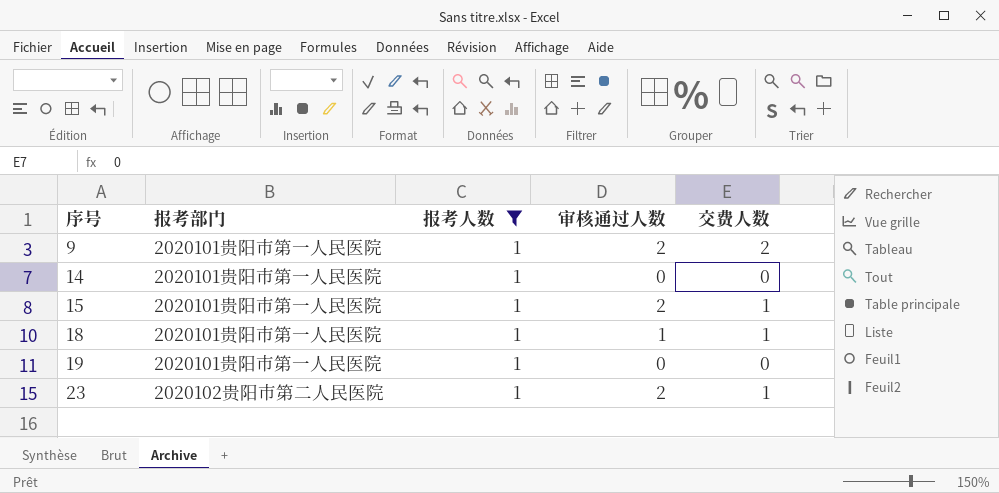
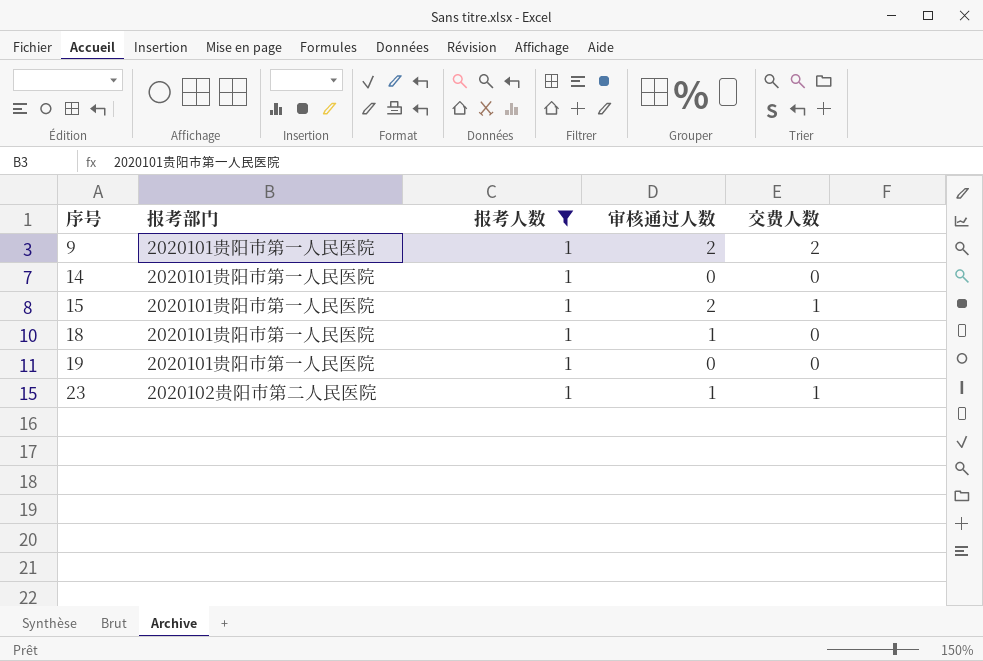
18 | 交费人数: 1 -> 0
23 | 审核通过人数: 2 -> 1

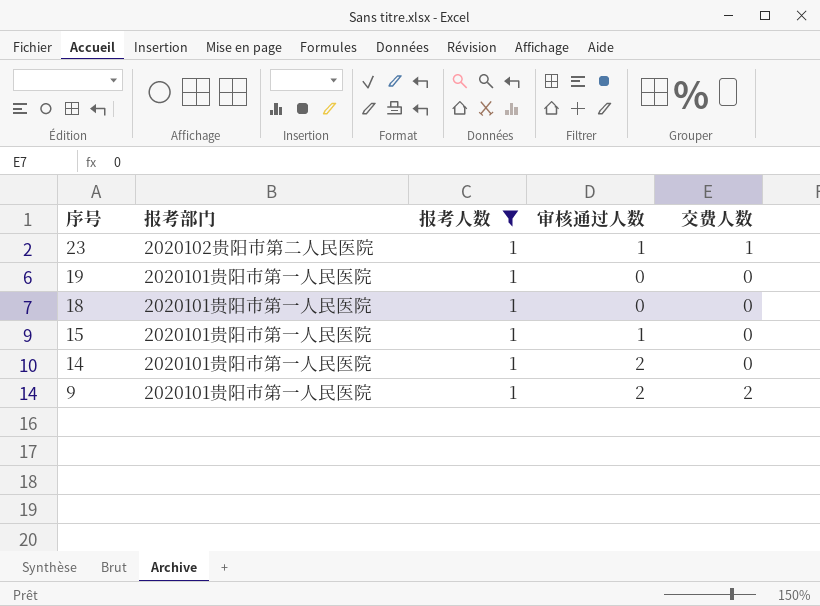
row order: 序号 ascending -> 序号 descending
18 | 审核通过人数: 1 -> 0
15 | 审核通过人数: 2 -> 1
15 | 交费人数: 1 -> 0
14 | 审核通过人数: 0 -> 2

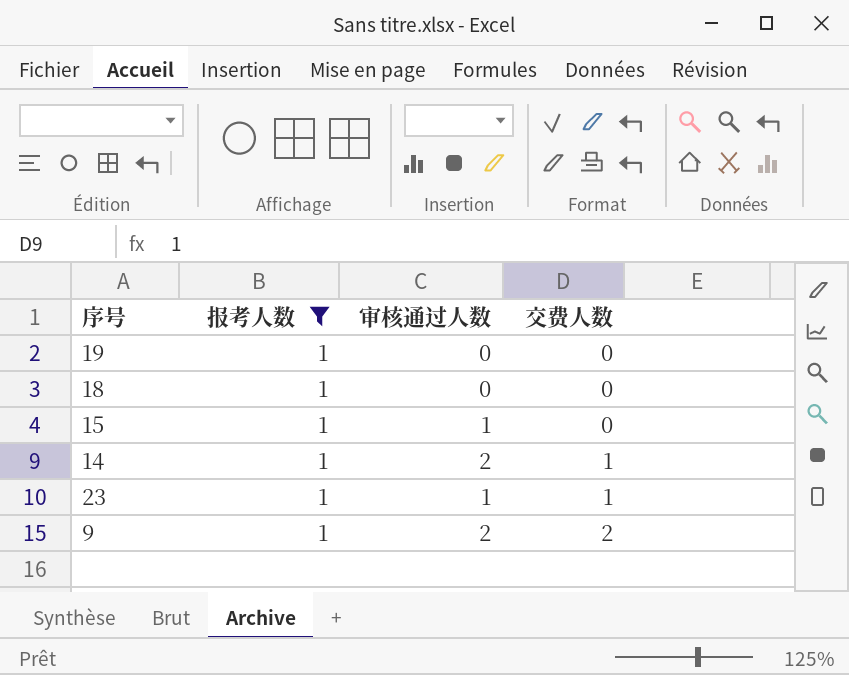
row order: 序号 descending -> 交费人数 ascending
column 报考部门 | position: 2 -> none
14 | 交费人数: 0 -> 1

